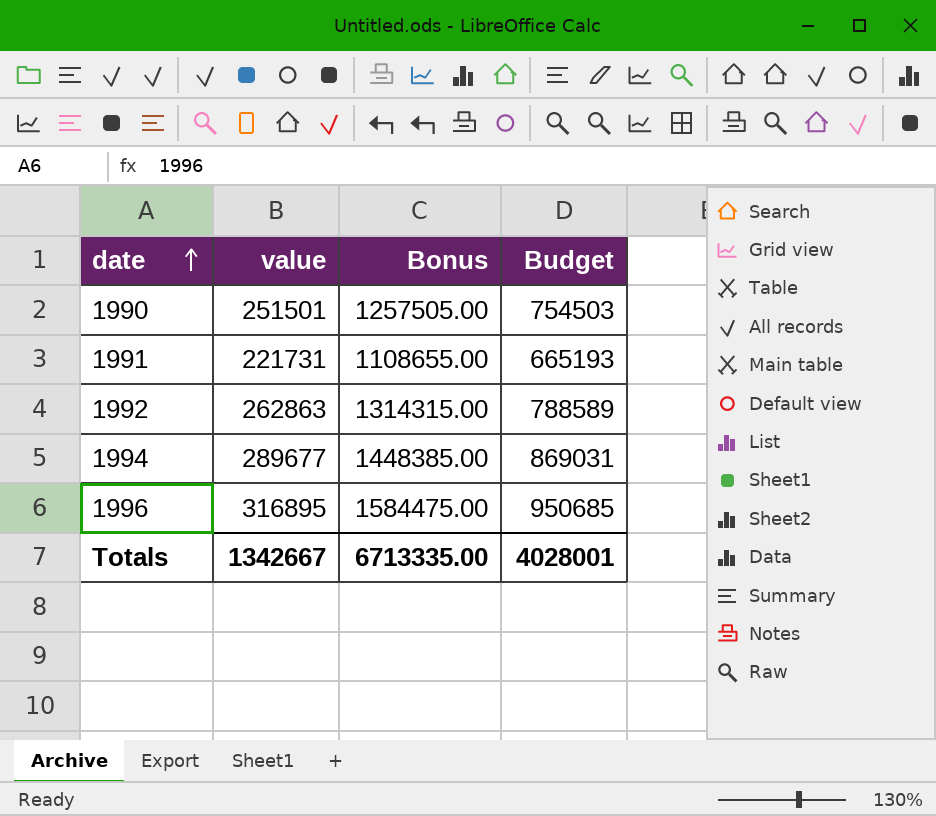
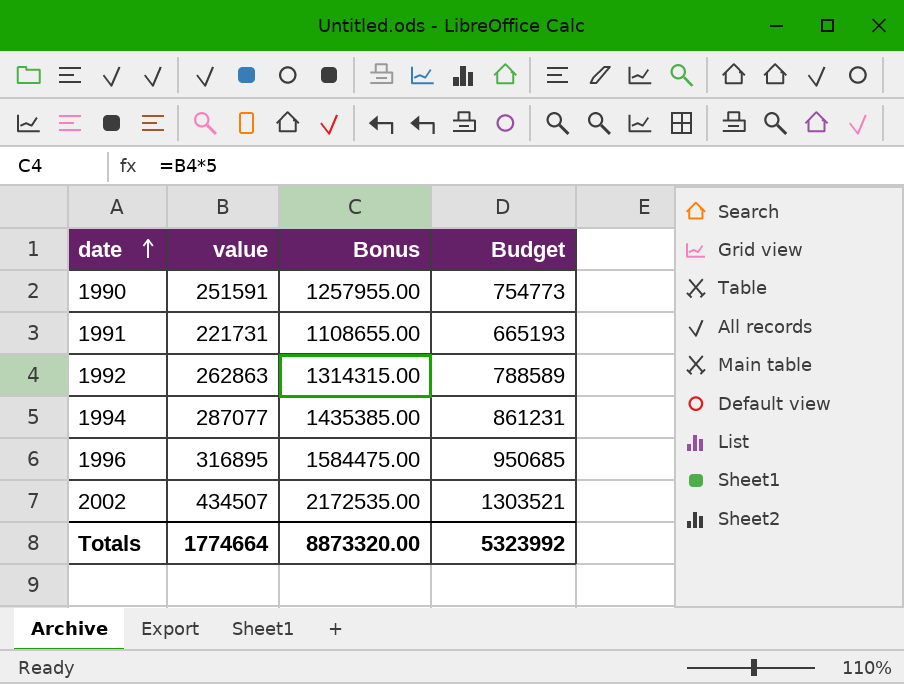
1990 | value: 251501 -> 251591
1990 | Bonus: 1257505.00 -> 1257955.00
1990 | Budget: 754503 -> 754773
1994 | value: 289677 -> 287077
1994 | Bonus: 1448385.00 -> 1435385.00
1994 | Budget: 869031 -> 861231
row 2002: none -> 434507 | 2172535.00 | 1303521
Totals | value: 1342667 -> 1774664
Totals | Bonus: 6713335.00 -> 8873320.00
Totals | Budget: 4028001 -> 5323992

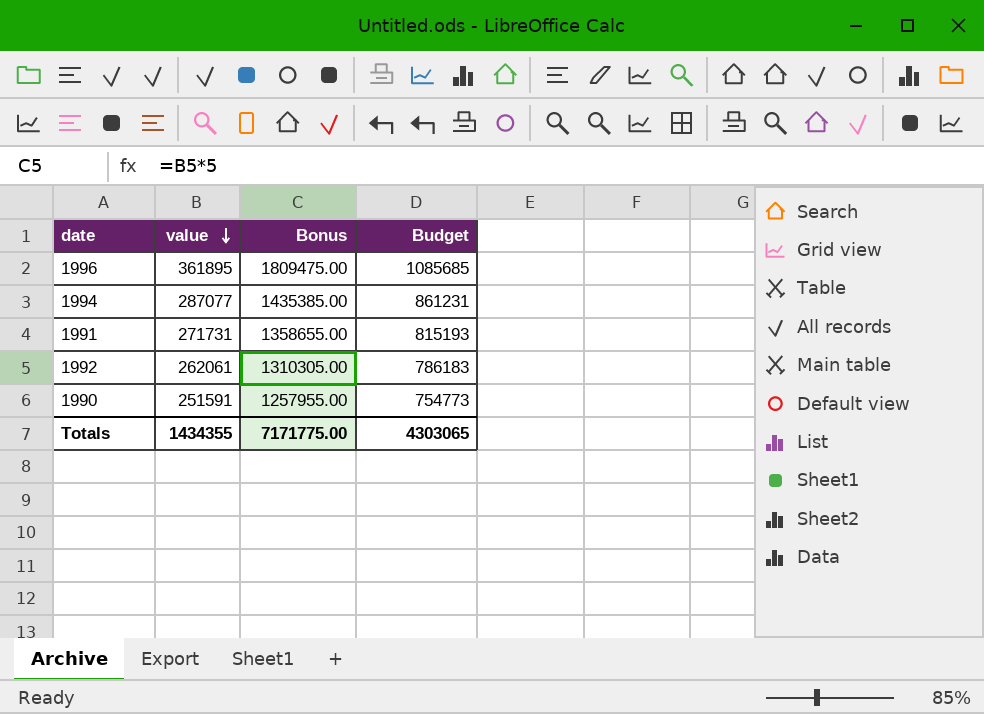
row order: date ascending -> value descending
row 2002: 434507 | 2172535.00 | 1303521 -> none
1996 | value: 316895 -> 361895
1996 | Bonus: 1584475.00 -> 1809475.00
1996 | Budget: 950685 -> 1085685
1991 | value: 221731 -> 271731
1991 | Bonus: 1108655.00 -> 1358655.00
1991 | Budget: 665193 -> 815193
1992 | value: 262863 -> 262061
1992 | Bonus: 1314315.00 -> 1310305.00
1992 | Budget: 788589 -> 786183
Totals | value: 1774664 -> 1434355
Totals | Bonus: 8873320.00 -> 7171775.00
Totals | Budget: 5323992 -> 4303065

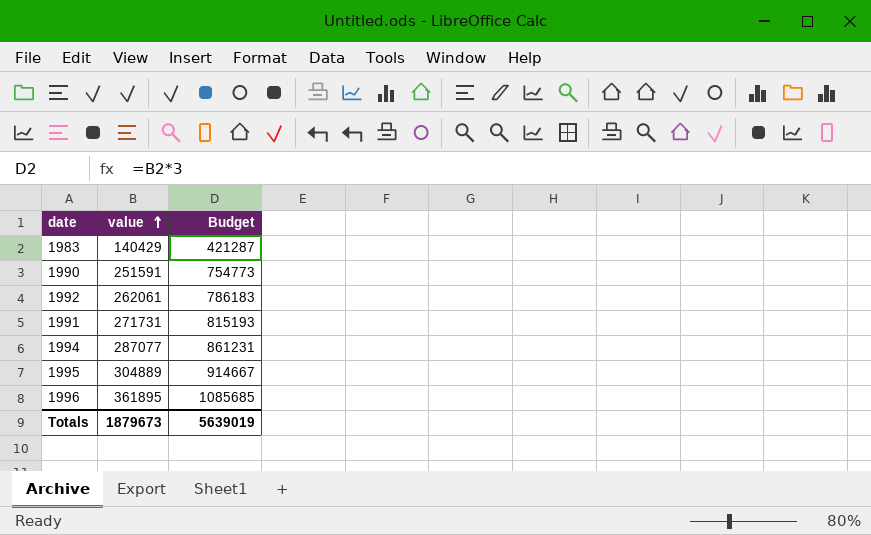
row order: value descending -> value ascending
column Bonus | formula: [value] * 5 -> none
row 1983: none -> 140429 | 421287
row 1995: none -> 304889 | 914667
Totals | value: 1434355 -> 1879673
Totals | Budget: 4303065 -> 5639019

